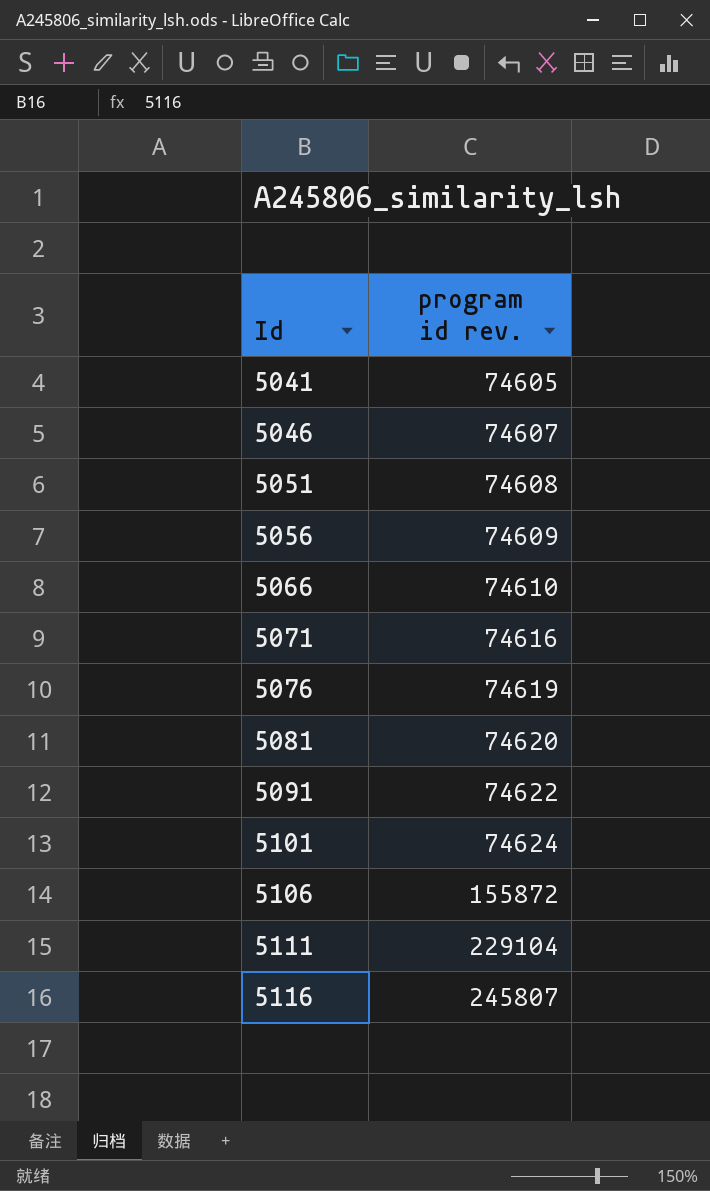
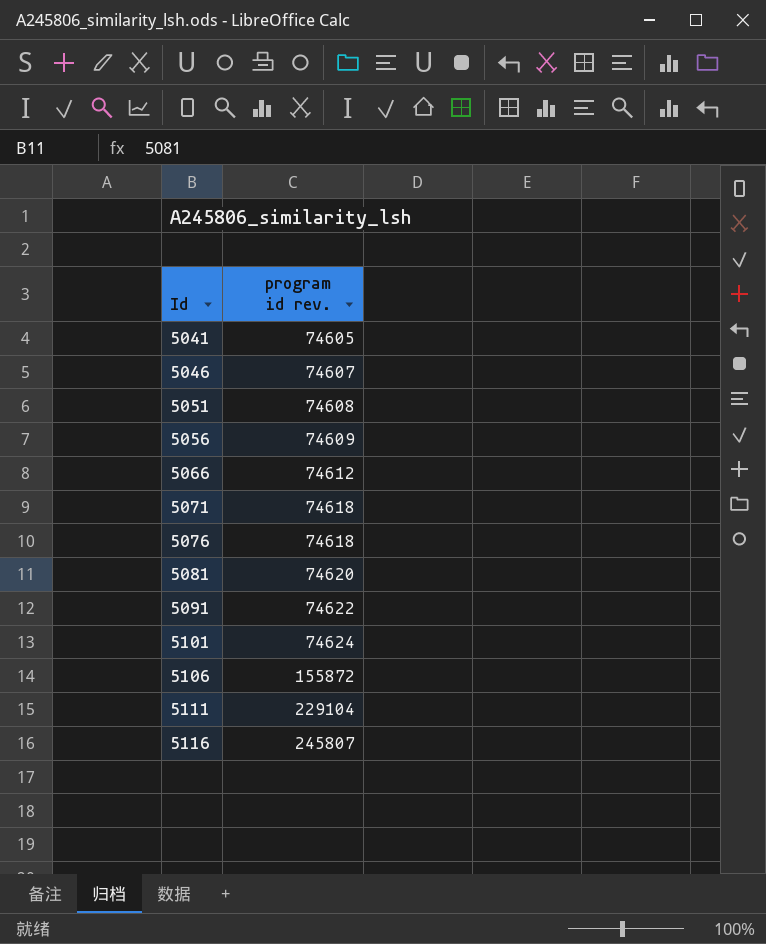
5066 | program id rev.: 74610 -> 74612
5071 | program id rev.: 74616 -> 74618
5076 | program id rev.: 74619 -> 74618

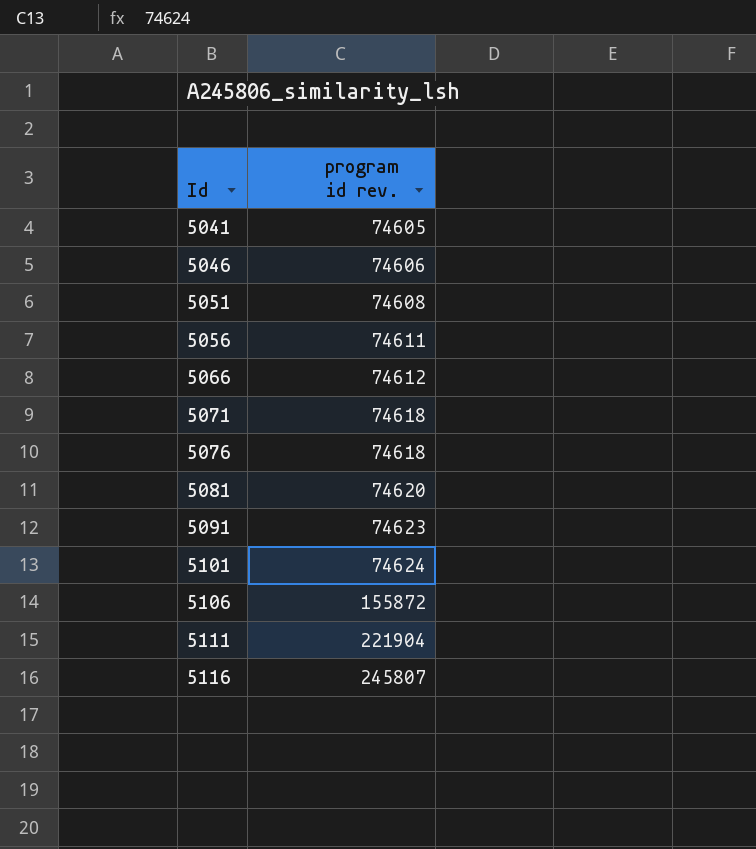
5046 | program id rev.: 74607 -> 74606
5056 | program id rev.: 74609 -> 74611
5091 | program id rev.: 74622 -> 74623
5111 | program id rev.: 229104 -> 221904

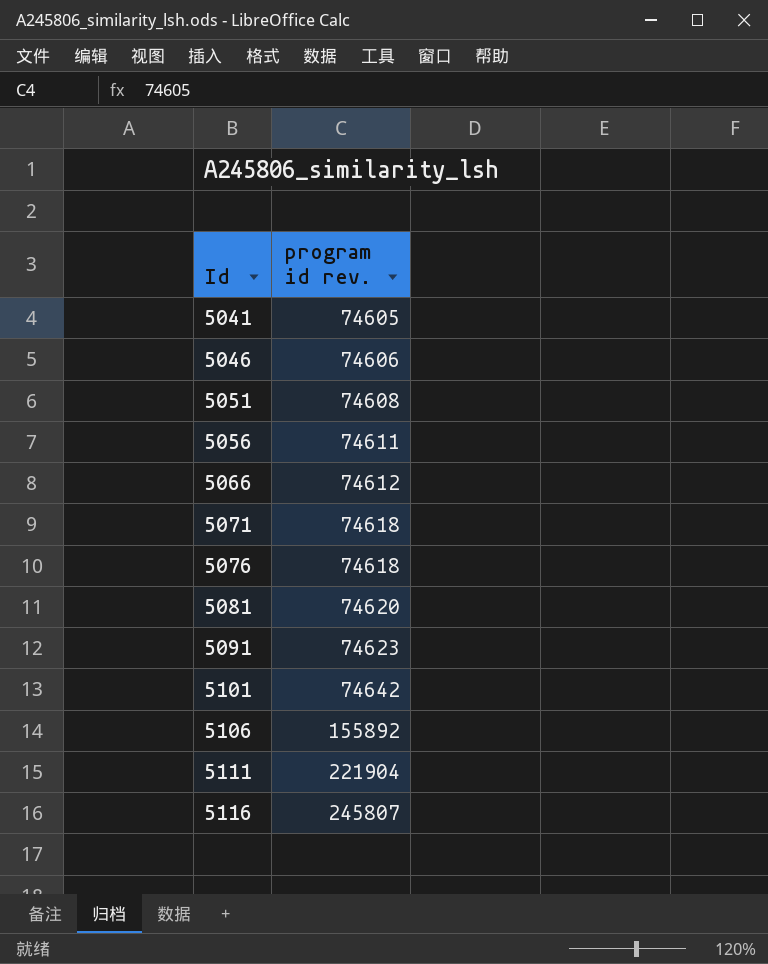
5101 | program id rev.: 74624 -> 74642
5106 | program id rev.: 155872 -> 155892

